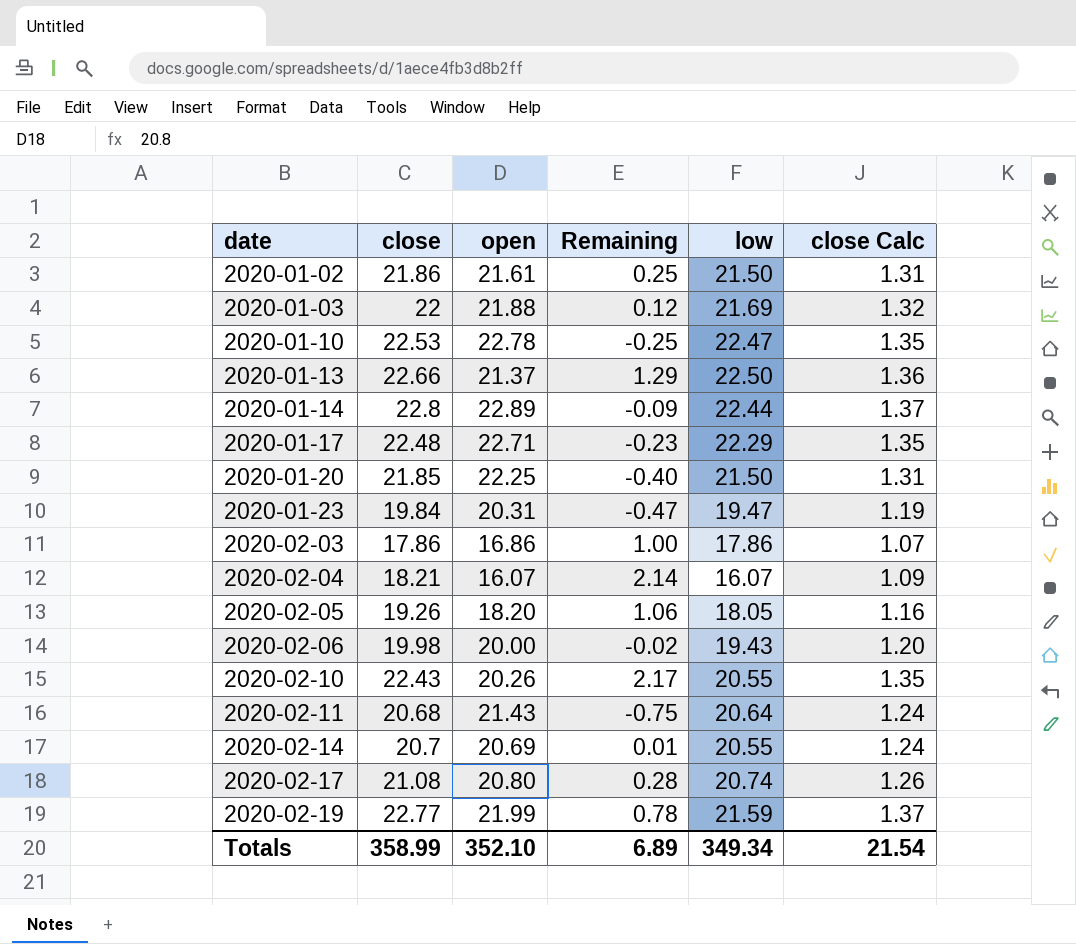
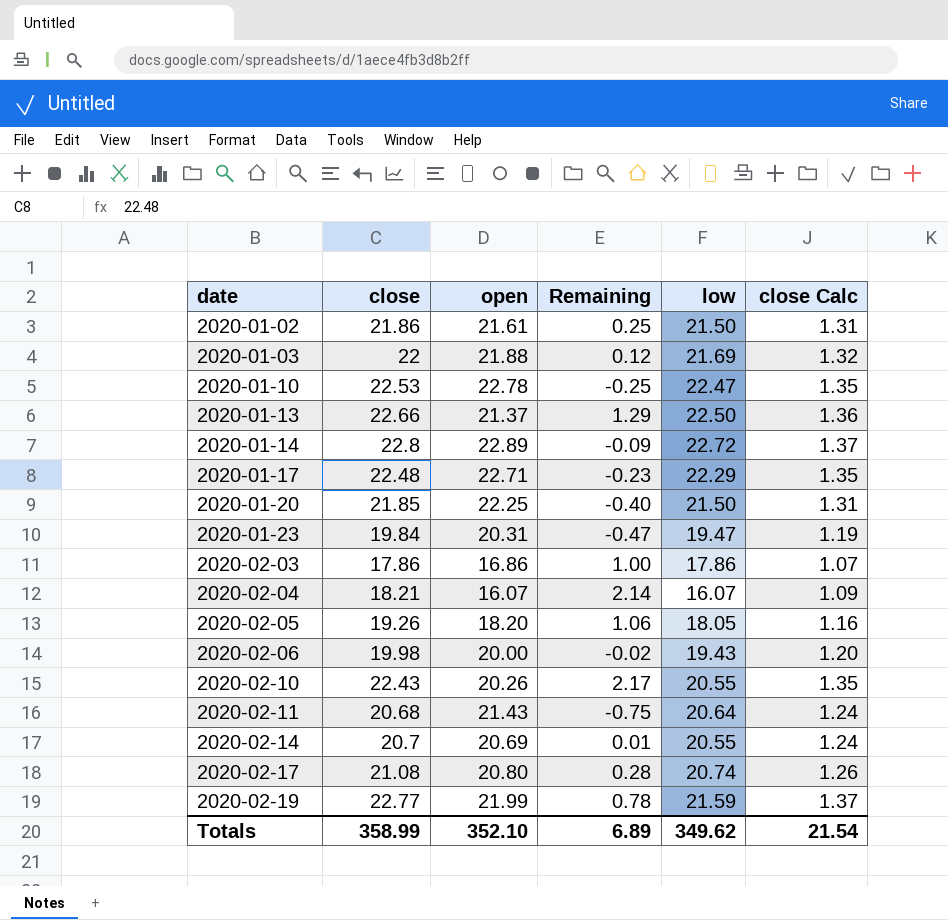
2020-01-14 | low: 22.44 -> 22.72
Totals | low: 349.34 -> 349.62

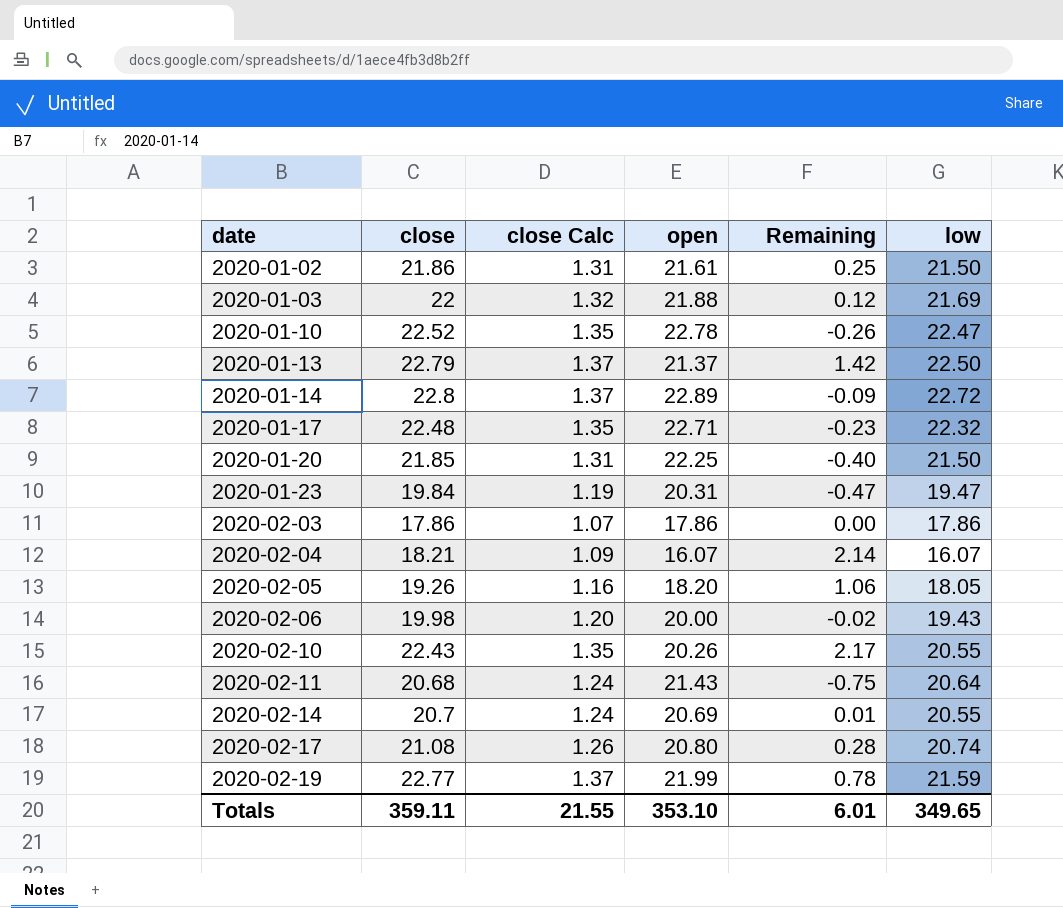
column close Calc | position: 6 -> 3
2020-01-10 | close: 22.53 -> 22.52
2020-01-10 | Remaining: -0.25 -> -0.26
2020-01-13 | close: 22.66 -> 22.79
2020-01-13 | close Calc: 1.36 -> 1.37
2020-01-13 | Remaining: 1.29 -> 1.42
2020-01-17 | low: 22.29 -> 22.32
2020-02-03 | open: 16.86 -> 17.86
2020-02-03 | Remaining: 1.00 -> 0.00
Totals | close: 358.99 -> 359.11
Totals | close Calc: 21.54 -> 21.55
Totals | open: 352.10 -> 353.10
Totals | Remaining: 6.89 -> 6.01
Totals | low: 349.62 -> 349.65

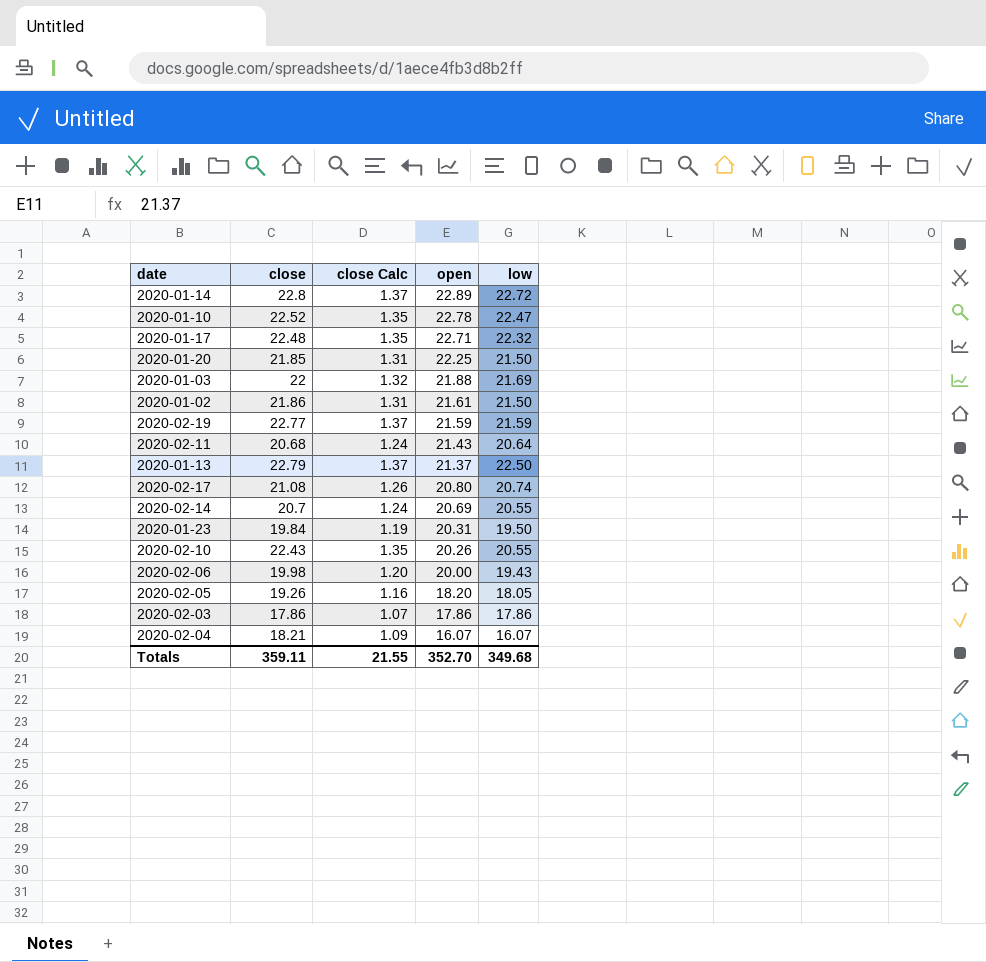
row order: date ascending -> open descending
column Remaining | formula: [close] - [open] -> none
2020-02-19 | open: 21.99 -> 21.59
2020-01-23 | low: 19.47 -> 19.50
Totals | open: 353.10 -> 352.70
Totals | low: 349.65 -> 349.68

